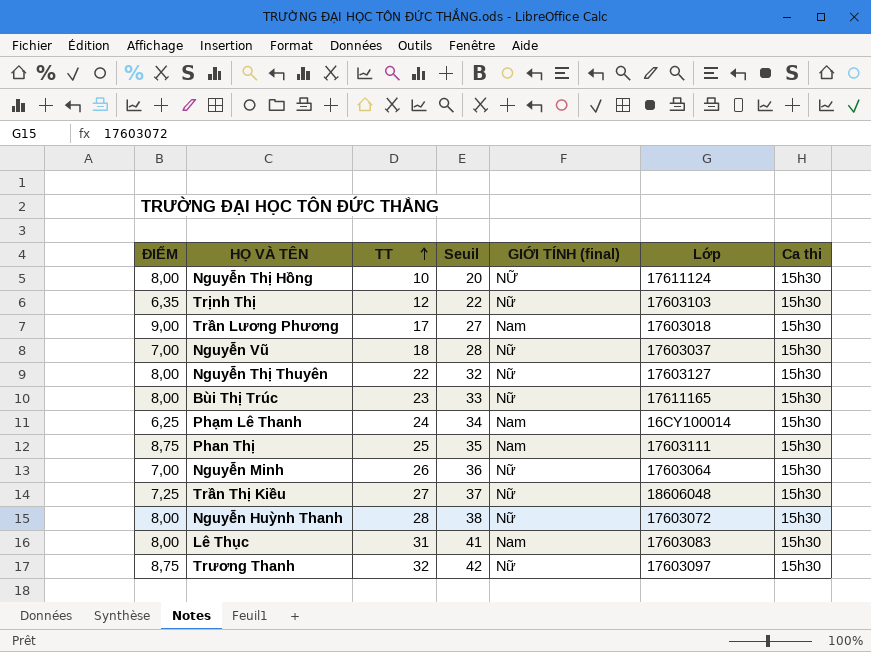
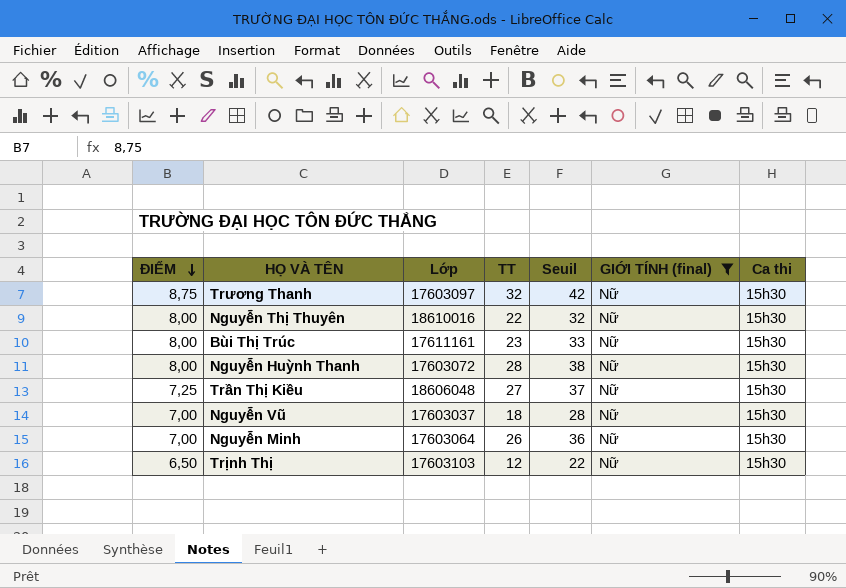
filter: none -> GIỚI TÍNH (final) = Nữ
row order: TT ascending -> ĐIỂM descending
column Lớp | position: 6 -> 3
Nguyễn Thị Thuyên | Lớp: 17603127 -> 18610016
Bùi Thị Trúc | Lớp: 17611165 -> 17611161
Trịnh Thị | ĐIỂM: 6,35 -> 6,50

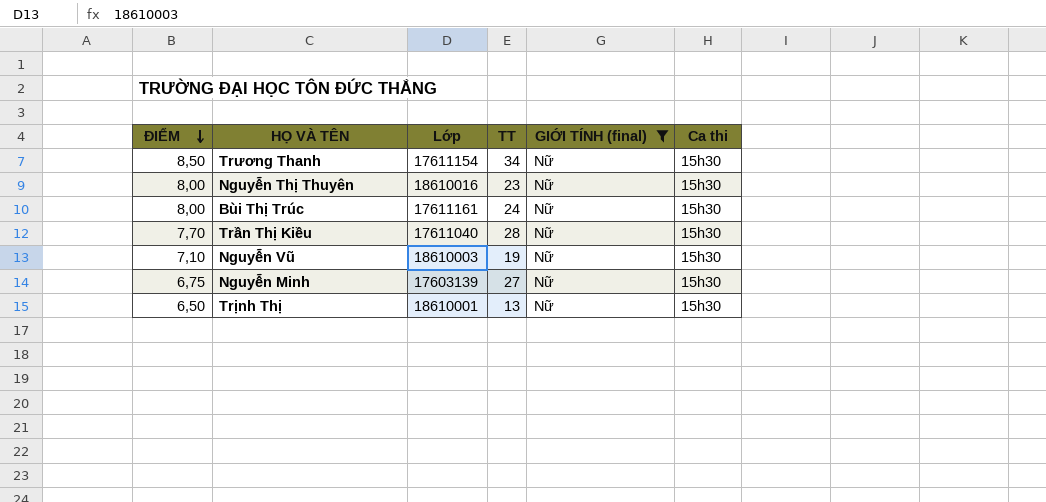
column Seuil | formula: [TT] + 10 -> none
row Nguyễn Huỳnh Thanh: 8,00 | 17603072 | 28 | 38 | Nữ | 15h30 -> none
Trương Thanh | ĐIỂM: 8,75 -> 8,50
Trương Thanh | Lớp: 17603097 -> 17611154
Trương Thanh | TT: 32 -> 34
Nguyễn Thị Thuyên | TT: 22 -> 23
Bùi Thị Trúc | TT: 23 -> 24
Trần Thị Kiều | ĐIỂM: 7,25 -> 7,70
Trần Thị Kiều | Lớp: 18606048 -> 17611040
Trần Thị Kiều | TT: 27 -> 28
Nguyễn Vũ | ĐIỂM: 7,00 -> 7,10
Nguyễn Vũ | Lớp: 17603037 -> 18610003
Nguyễn Vũ | TT: 18 -> 19
Nguyễn Minh | ĐIỂM: 7,00 -> 6,75
Nguyễn Minh | Lớp: 17603064 -> 17603139
Nguyễn Minh | TT: 26 -> 27
Trịnh Thị | Lớp: 17603103 -> 18610001
Trịnh Thị | TT: 12 -> 13

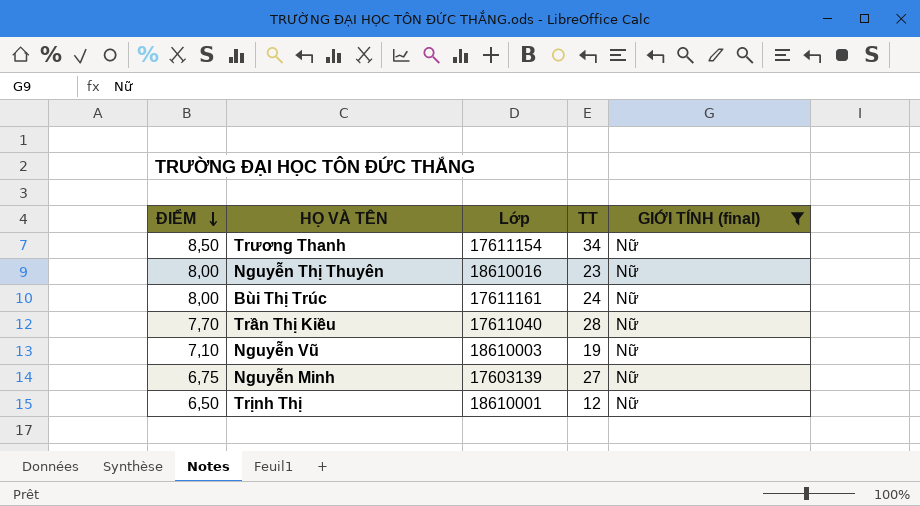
column Ca thi | position: 6 -> none
Trịnh Thị | TT: 13 -> 12

